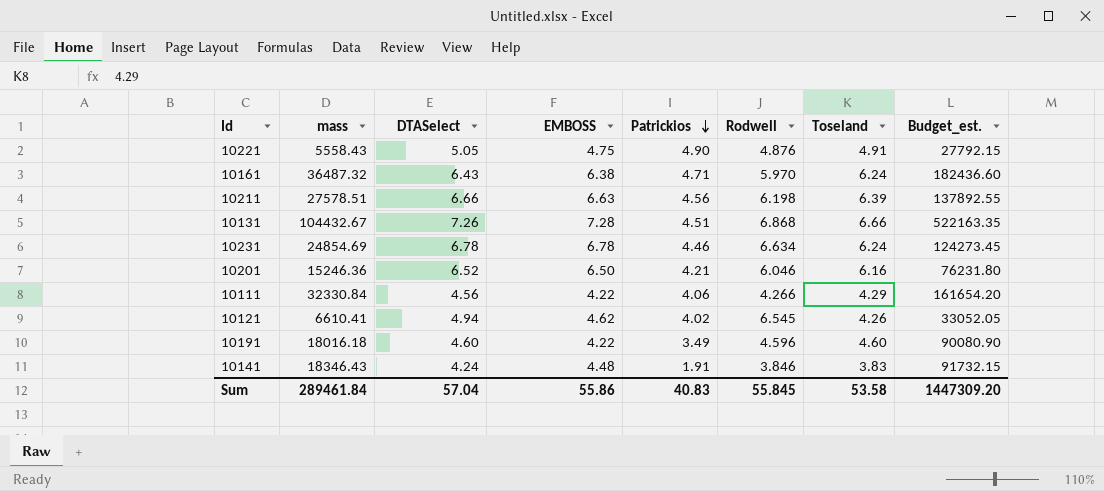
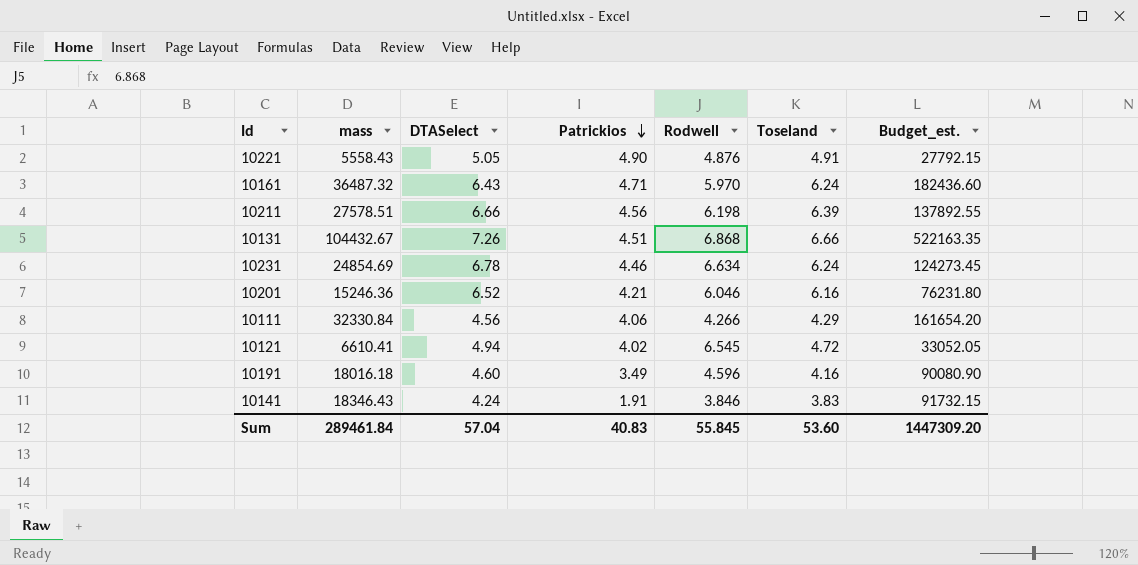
column EMBOSS | position: 4 -> none
10121 | Toseland: 4.26 -> 4.72
10191 | Toseland: 4.60 -> 4.16
Sum | Toseland: 53.58 -> 53.60

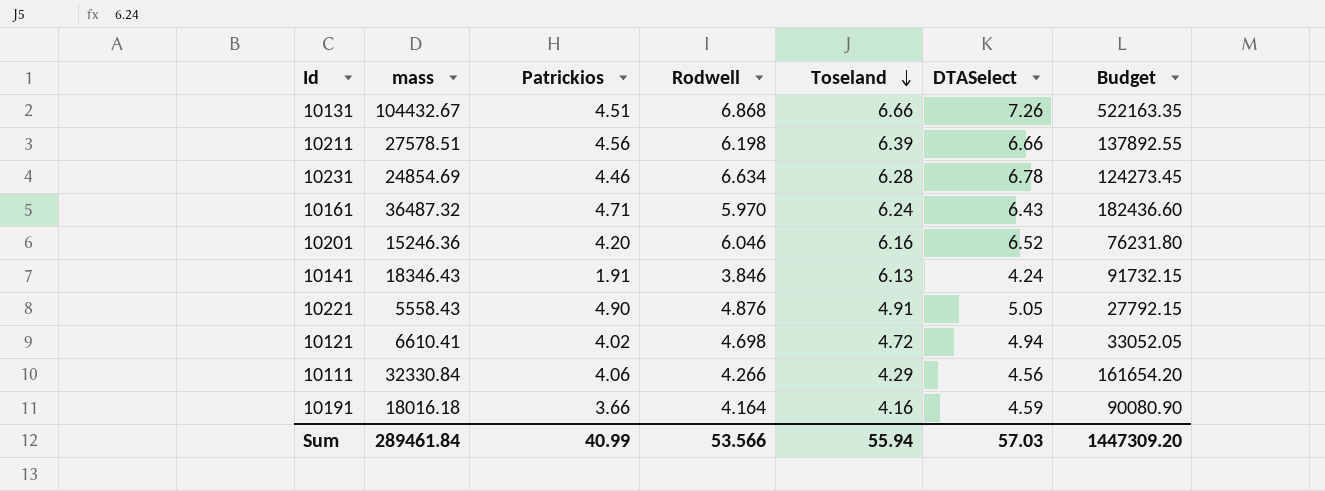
row order: Patrickios descending -> Toseland descending
column DTASelect | position: 3 -> 6
column name: Budget_est. -> Budget
10231 | Toseland: 6.24 -> 6.28
10201 | Patrickios: 4.21 -> 4.20
10141 | Toseland: 3.83 -> 6.13
10121 | Rodwell: 6.545 -> 4.698
10191 | Patrickios: 3.49 -> 3.66
10191 | Rodwell: 4.596 -> 4.164
10191 | DTASelect: 4.60 -> 4.59
Sum | Patrickios: 40.83 -> 40.99
Sum | Rodwell: 55.845 -> 53.566
Sum | Toseland: 53.60 -> 55.94
Sum | DTASelect: 57.04 -> 57.03

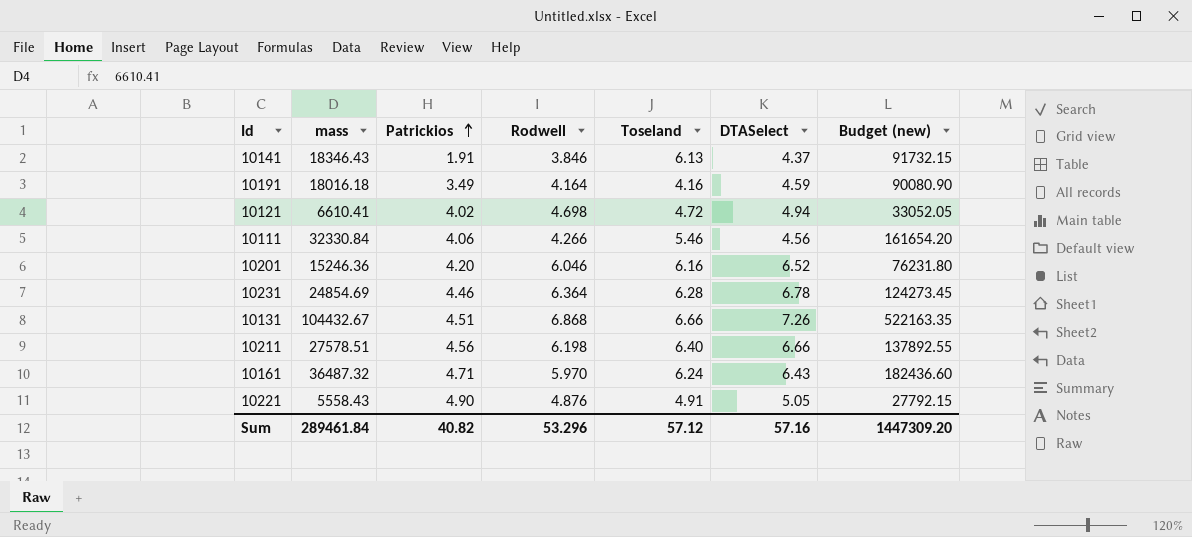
row order: Toseland descending -> Patrickios ascending
column name: Budget -> Budget (new)
10141 | DTASelect: 4.24 -> 4.37
10191 | Patrickios: 3.66 -> 3.49
10111 | Toseland: 4.29 -> 5.46
10231 | Rodwell: 6.634 -> 6.364
10211 | Toseland: 6.39 -> 6.40
Sum | Patrickios: 40.99 -> 40.82
Sum | Rodwell: 53.566 -> 53.296
Sum | Toseland: 55.94 -> 57.12
Sum | DTASelect: 57.03 -> 57.16

